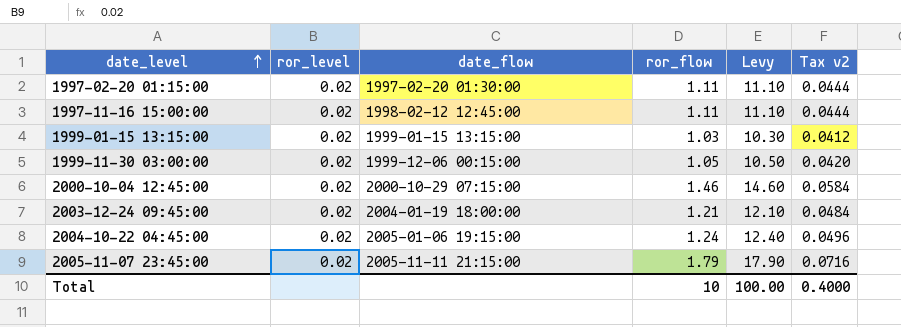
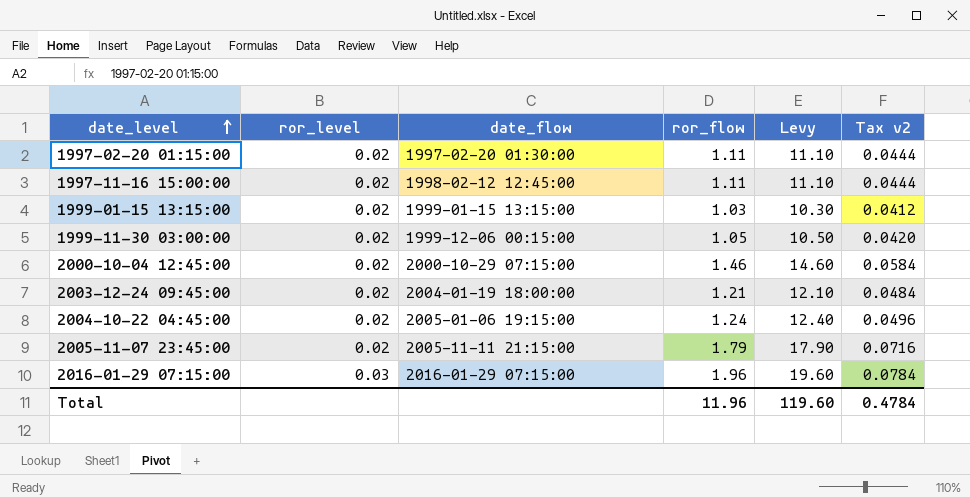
row 2016-01-29 07:15:00: none -> 0.03 | 2016-01-29 07:15:00 | 1.96 | 19.60 | 0.0784
Total | ror_flow: 10 -> 11.96
Total | Levy: 100.00 -> 119.60
Total | Tax v2: 0.4000 -> 0.4784

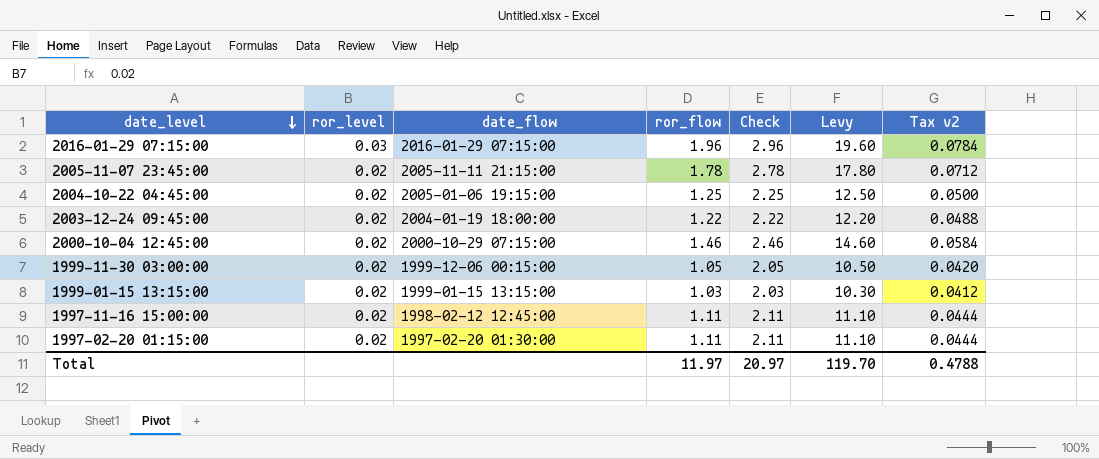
row order: date_level ascending -> date_level descending
column Check | formula: none -> [ror_flow] + 1
2005-11-07 23:45:00 | ror_flow: 1.79 -> 1.78
2005-11-07 23:45:00 | Levy: 17.90 -> 17.80
2005-11-07 23:45:00 | Tax v2: 0.0716 -> 0.0712
2004-10-22 04:45:00 | ror_flow: 1.24 -> 1.25
2004-10-22 04:45:00 | Levy: 12.40 -> 12.50
2004-10-22 04:45:00 | Tax v2: 0.0496 -> 0.0500
2003-12-24 09:45:00 | ror_flow: 1.21 -> 1.22
2003-12-24 09:45:00 | Levy: 12.10 -> 12.20
2003-12-24 09:45:00 | Tax v2: 0.0484 -> 0.0488
Total | ror_flow: 11.96 -> 11.97
Total | Levy: 119.60 -> 119.70
Total | Tax v2: 0.4784 -> 0.4788

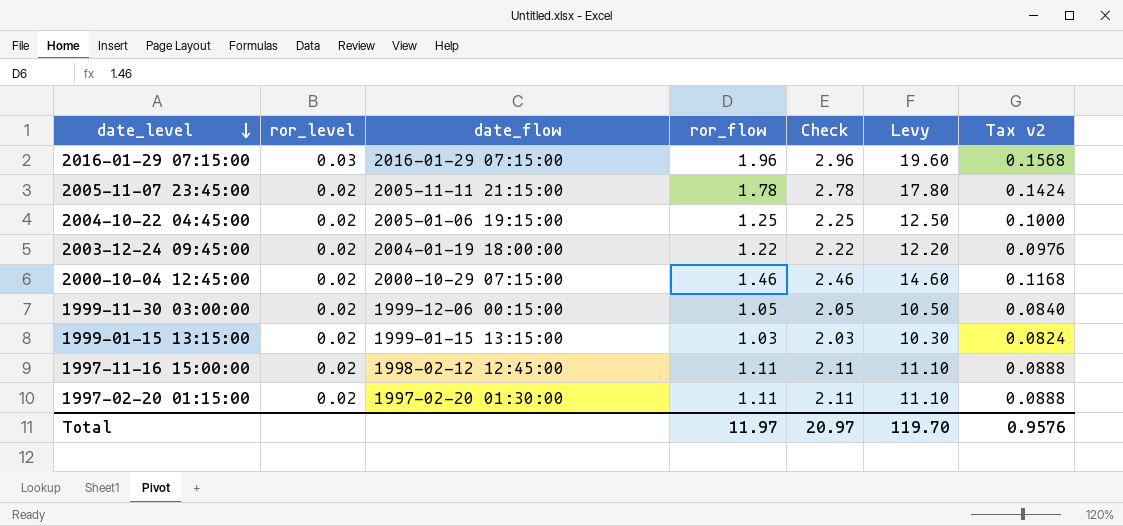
column Tax v2 | formula: [ror_flow] * 0.04 -> [ror_flow] * 0.08
Total | Tax v2: 0.4788 -> 0.9576

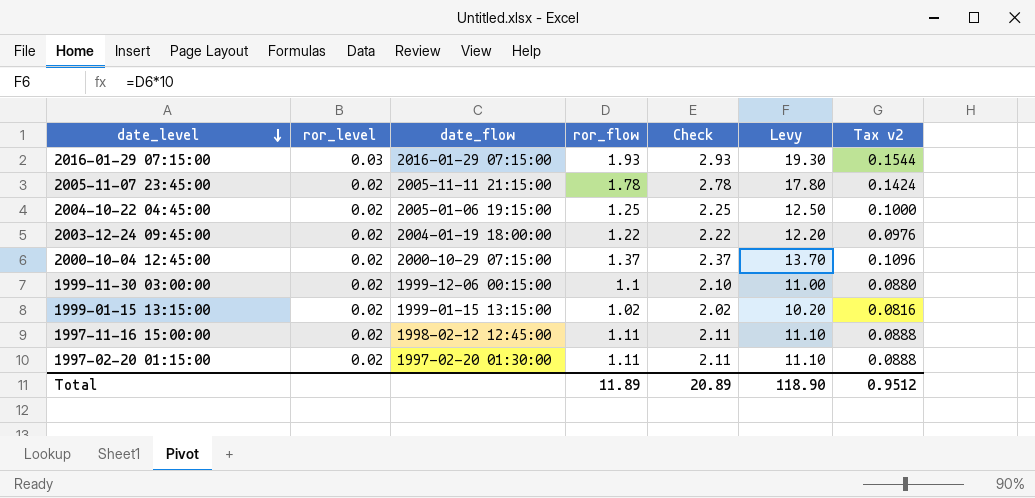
2016-01-29 07:15:00 | ror_flow: 1.96 -> 1.93
2016-01-29 07:15:00 | Check: 2.96 -> 2.93
2016-01-29 07:15:00 | Levy: 19.60 -> 19.30
2016-01-29 07:15:00 | Tax v2: 0.1568 -> 0.1544
2000-10-04 12:45:00 | ror_flow: 1.46 -> 1.37
2000-10-04 12:45:00 | Check: 2.46 -> 2.37
2000-10-04 12:45:00 | Levy: 14.60 -> 13.70
2000-10-04 12:45:00 | Tax v2: 0.1168 -> 0.1096
1999-11-30 03:00:00 | ror_flow: 1.05 -> 1.1
1999-11-30 03:00:00 | Check: 2.05 -> 2.10
1999-11-30 03:00:00 | Levy: 10.50 -> 11.00
1999-11-30 03:00:00 | Tax v2: 0.0840 -> 0.0880
1999-01-15 13:15:00 | ror_flow: 1.03 -> 1.02
1999-01-15 13:15:00 | Check: 2.03 -> 2.02
1999-01-15 13:15:00 | Levy: 10.30 -> 10.20
1999-01-15 13:15:00 | Tax v2: 0.0824 -> 0.0816
Total | ror_flow: 11.97 -> 11.89
Total | Check: 20.97 -> 20.89
Total | Levy: 119.70 -> 118.90
Total | Tax v2: 0.9576 -> 0.9512

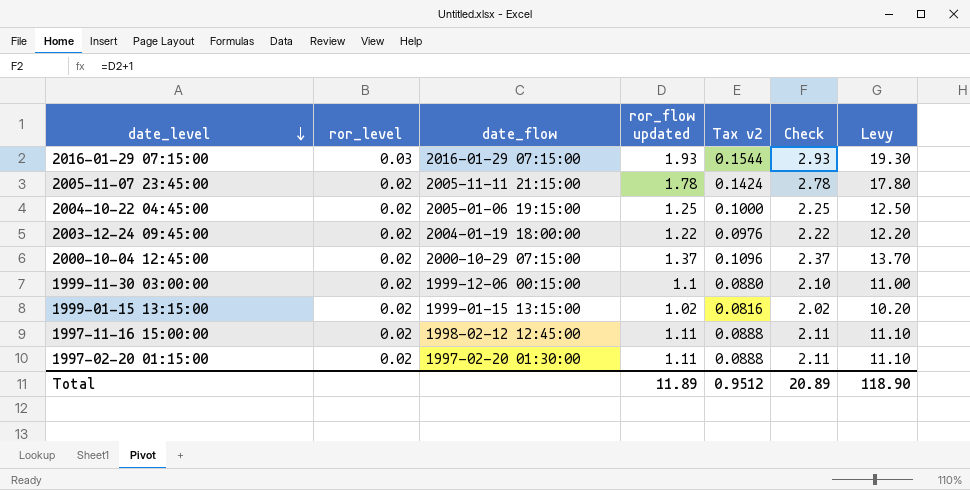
column name: ror_flow -> ror_flow updated
column Tax v2 | position: 7 -> 5

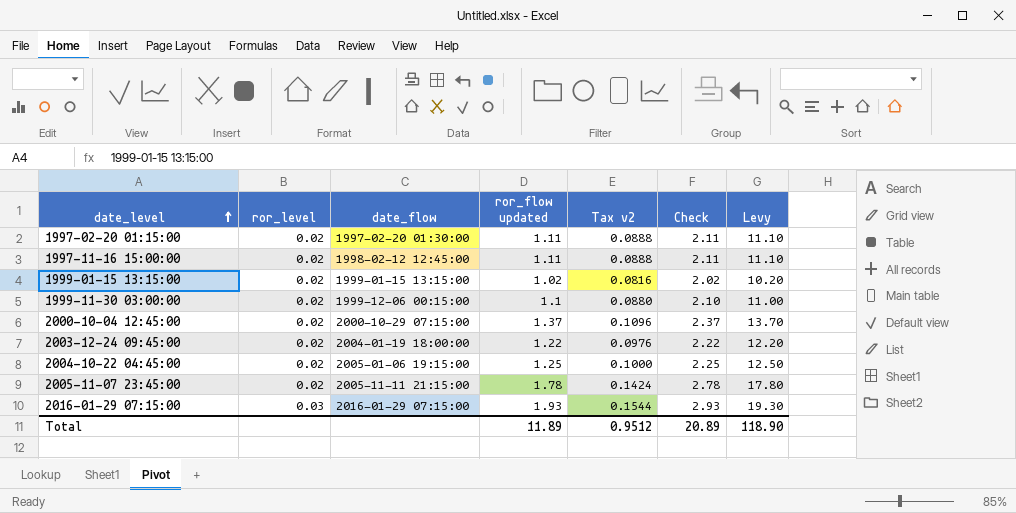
row order: date_level descending -> date_level ascending

